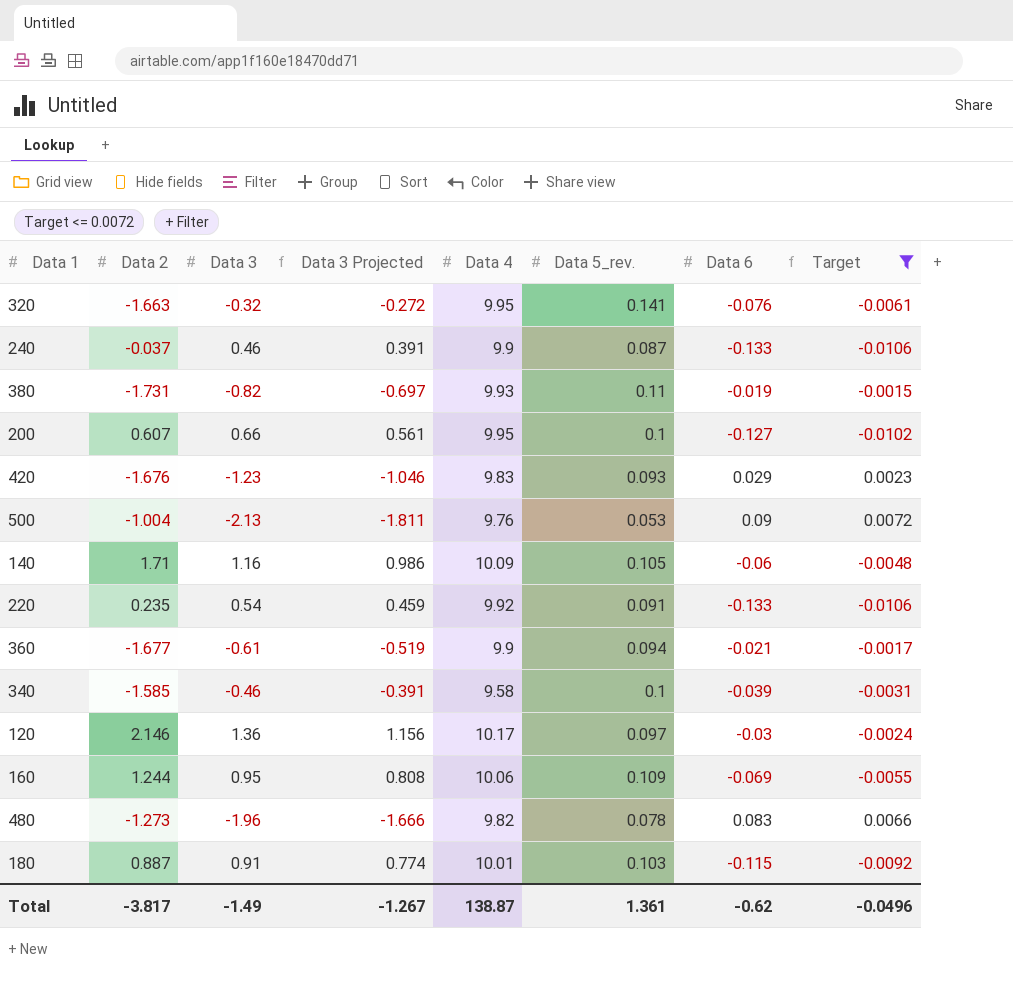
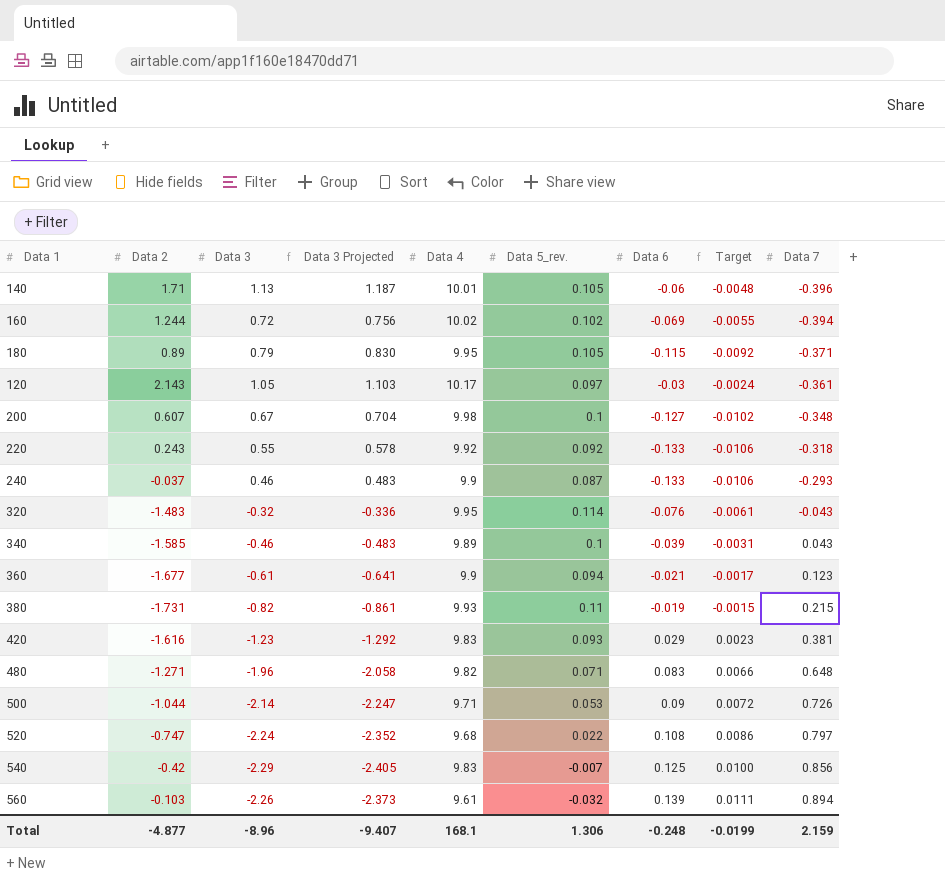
filter: Target <= 0.0072 -> none
row order: none -> Data 7 ascending
column Data 3 Projected | formula: [Data 3] * 0.85 -> [Data 3] * 1.05
column Data 7 | position: none -> 9
140 | Data 3: 1.16 -> 1.13
140 | Data 4: 10.09 -> 10.01
160 | Data 3: 0.95 -> 0.72
160 | Data 4: 10.06 -> 10.02
160 | Data 5_rev.: 0.109 -> 0.102
180 | Data 2: 0.887 -> 0.89
180 | Data 3: 0.91 -> 0.79
180 | Data 4: 10.01 -> 9.95
180 | Data 5_rev.: 0.103 -> 0.105
120 | Data 2: 2.146 -> 2.143
120 | Data 3: 1.36 -> 1.05
200 | Data 3: 0.66 -> 0.67
200 | Data 4: 9.95 -> 9.98
220 | Data 2: 0.235 -> 0.243
220 | Data 3: 0.54 -> 0.55
220 | Data 5_rev.: 0.091 -> 0.092
320 | Data 2: -1.663 -> -1.483
320 | Data 5_rev.: 0.141 -> 0.114
340 | Data 4: 9.58 -> 9.89
420 | Data 2: -1.676 -> -1.616
480 | Data 2: -1.273 -> -1.271
480 | Data 5_rev.: 0.078 -> 0.071
500 | Data 2: -1.004 -> -1.044
500 | Data 3: -2.13 -> -2.14
500 | Data 4: 9.76 -> 9.71
Total | Data 2: -3.817 -> -4.877
Total | Data 3: -1.49 -> -8.96
Total | Data 3 Projected: -1.267 -> -9.407
Total | Data 4: 138.87 -> 168.1
Total | Data 5_rev.: 1.361 -> 1.306
Total | Data 6: -0.62 -> -0.248
Total | Target: -0.0496 -> -0.0199

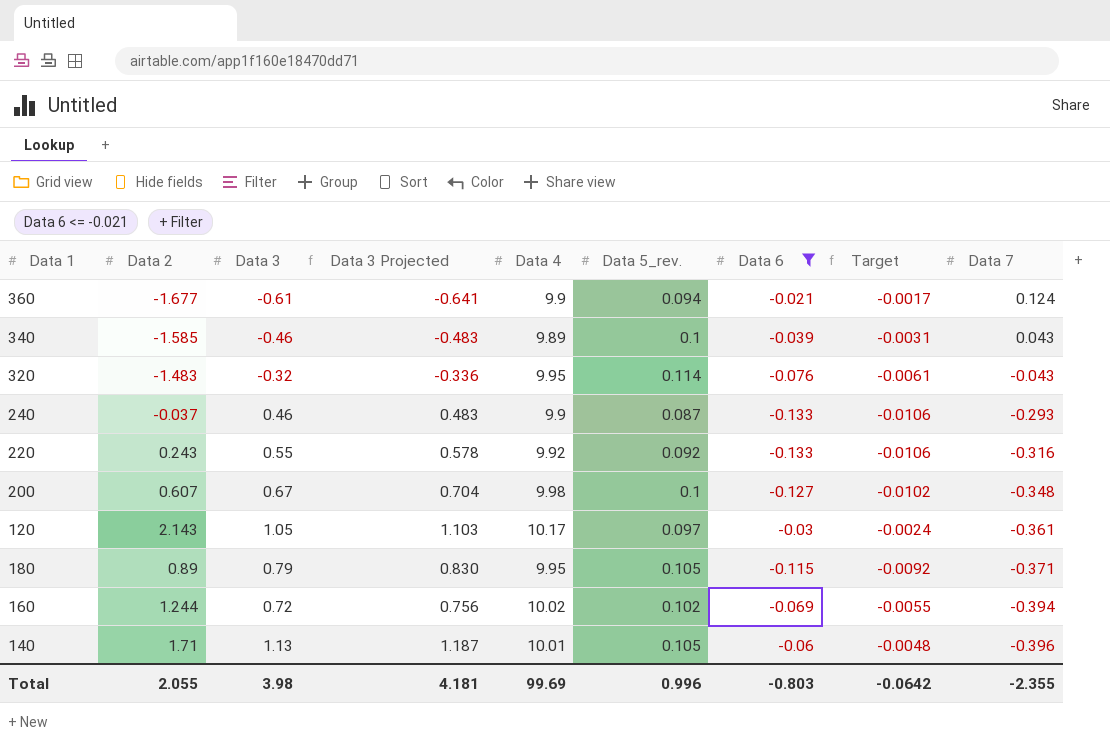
filter: none -> Data 6 <= -0.021
row order: Data 7 ascending -> Data 7 descending
360 | Data 7: 0.123 -> 0.124
220 | Data 7: -0.318 -> -0.316
Total | Data 2: -4.877 -> 2.055
Total | Data 3: -8.96 -> 3.98
Total | Data 3 Projected: -9.407 -> 4.181
Total | Data 4: 168.1 -> 99.69
Total | Data 5_rev.: 1.306 -> 0.996
Total | Data 6: -0.248 -> -0.803
Total | Target: -0.0199 -> -0.0642
Total | Data 7: 2.159 -> -2.355

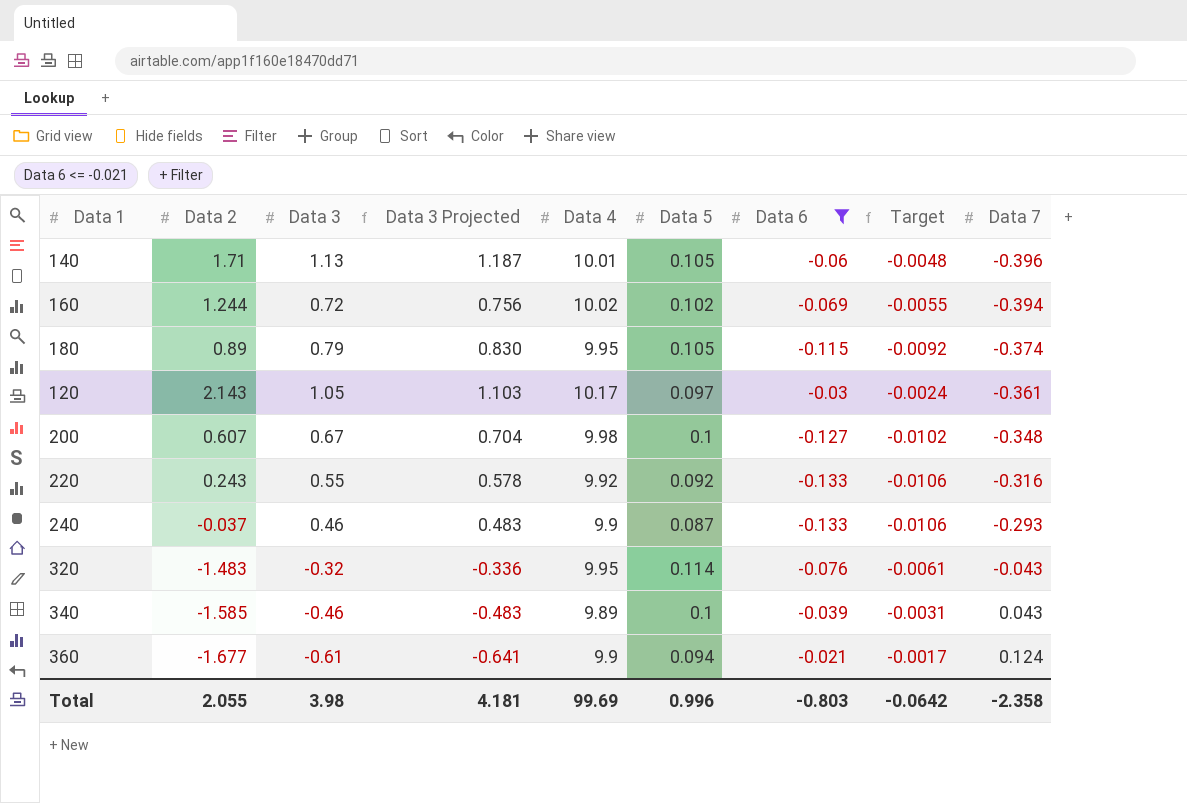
row order: Data 7 descending -> Data 7 ascending
column name: Data 5_rev. -> Data 5
180 | Data 7: -0.371 -> -0.374
Total | Data 7: -2.355 -> -2.358

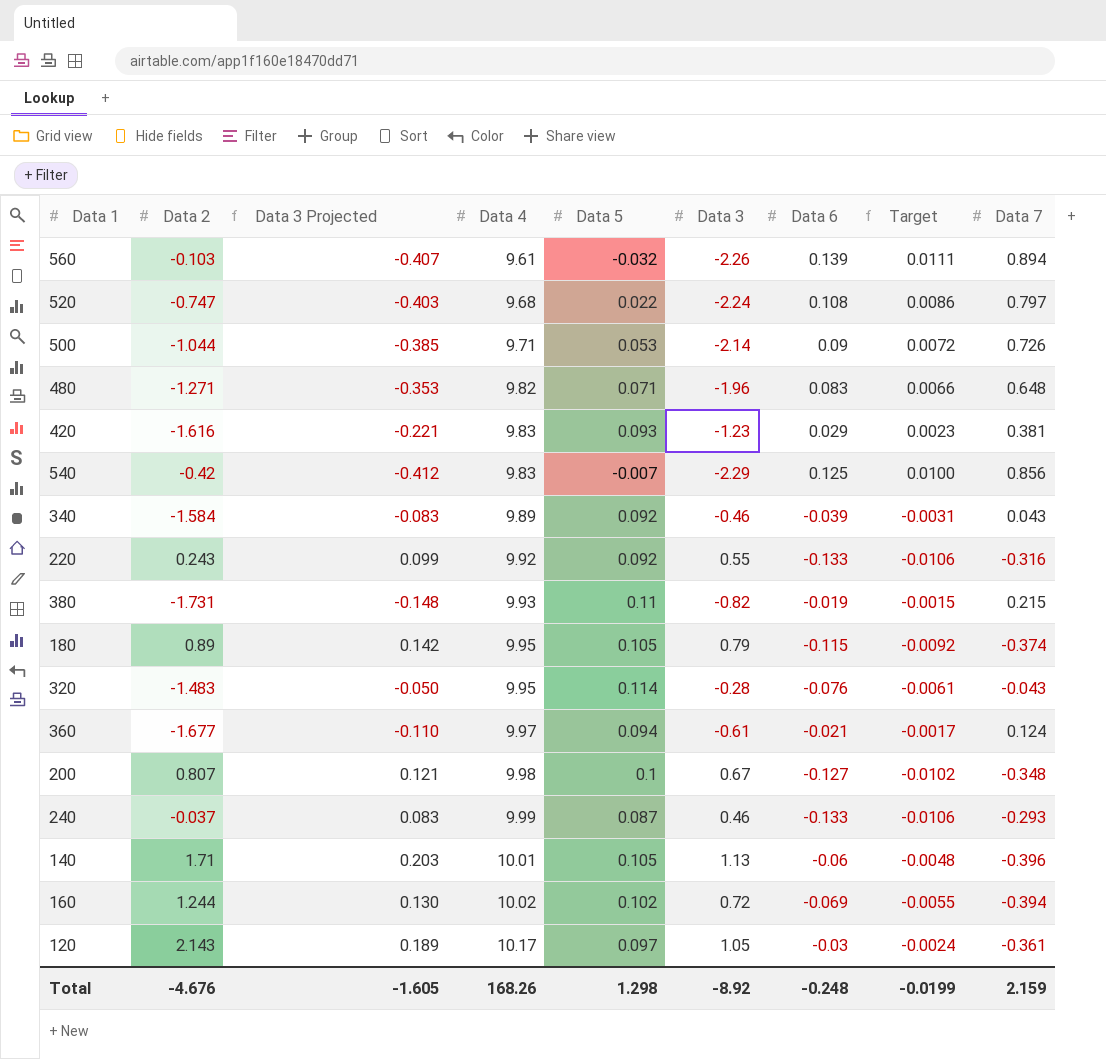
filter: Data 6 <= -0.021 -> none
row order: Data 7 ascending -> Data 4 ascending
column Data 3 Projected | formula: [Data 3] * 1.05 -> [Data 3] * 0.18
column Data 3 | position: 3 -> 6
340 | Data 2: -1.585 -> -1.584
340 | Data 5: 0.1 -> 0.092
320 | Data 3: -0.32 -> -0.28
360 | Data 4: 9.9 -> 9.97
200 | Data 2: 0.607 -> 0.807
240 | Data 4: 9.9 -> 9.99
Total | Data 2: 2.055 -> -4.676
Total | Data 3 Projected: 4.181 -> -1.605
Total | Data 4: 99.69 -> 168.26
Total | Data 5: 0.996 -> 1.298
Total | Data 3: 3.98 -> -8.92
Total | Data 6: -0.803 -> -0.248
Total | Target: -0.0642 -> -0.0199
Total | Data 7: -2.358 -> 2.159

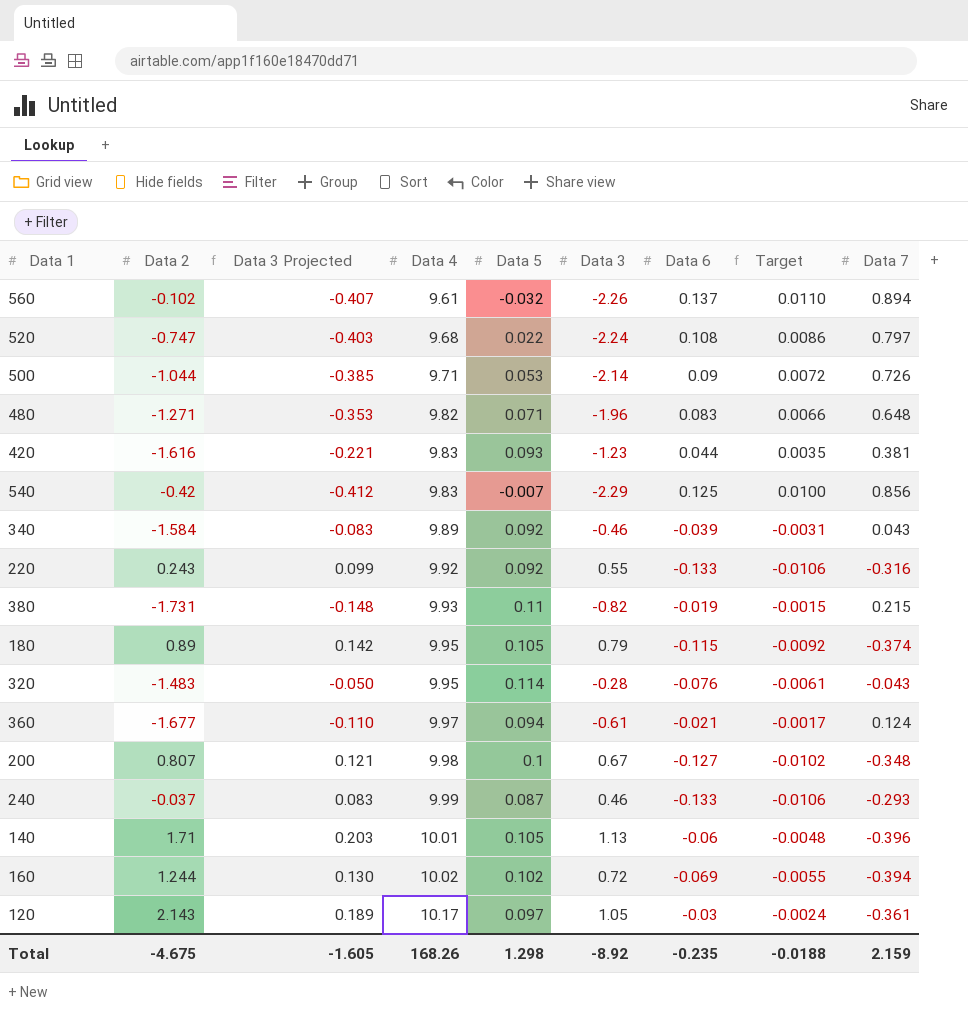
560 | Data 2: -0.103 -> -0.102
560 | Data 6: 0.139 -> 0.137
560 | Target: 0.0111 -> 0.0110
420 | Data 6: 0.029 -> 0.044
420 | Target: 0.0023 -> 0.0035
Total | Data 2: -4.676 -> -4.675
Total | Data 6: -0.248 -> -0.235
Total | Target: -0.0199 -> -0.0188

